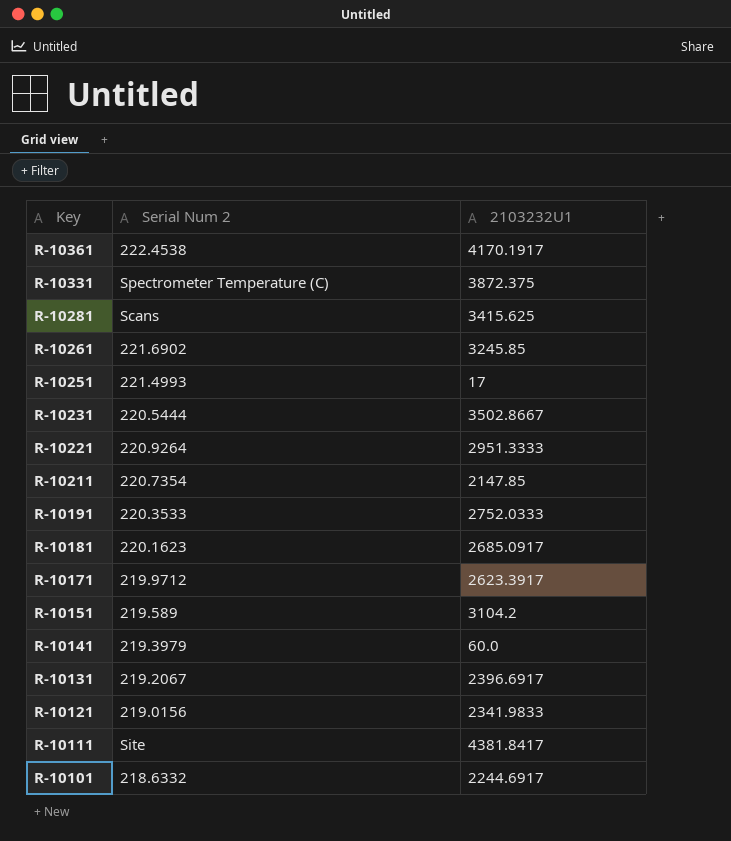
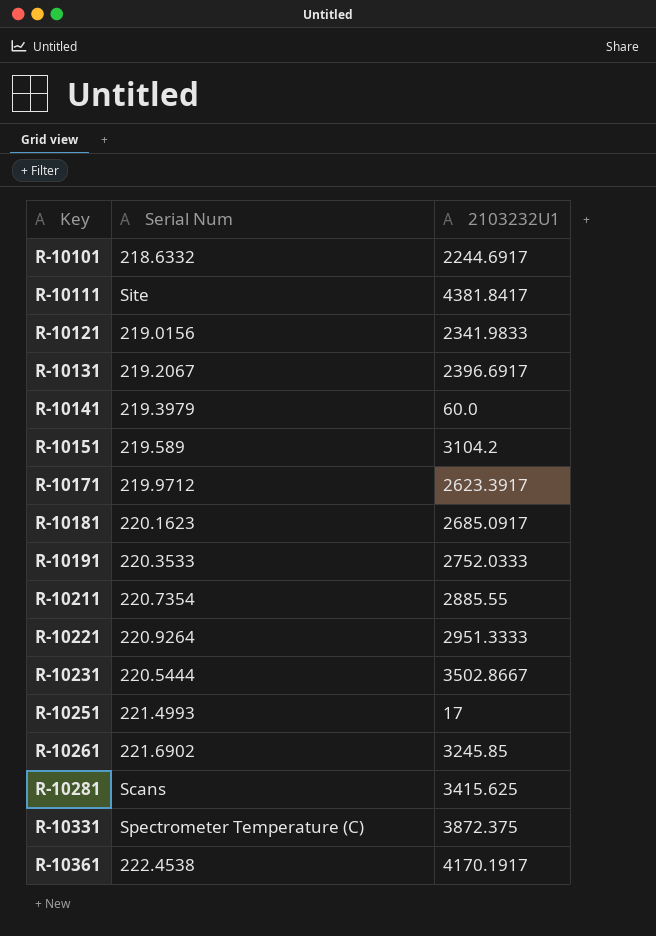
row order: Key descending -> Key ascending
column name: Serial Num 2 -> Serial Num
R-10211 | 2103232U1: 2147.85 -> 2885.55

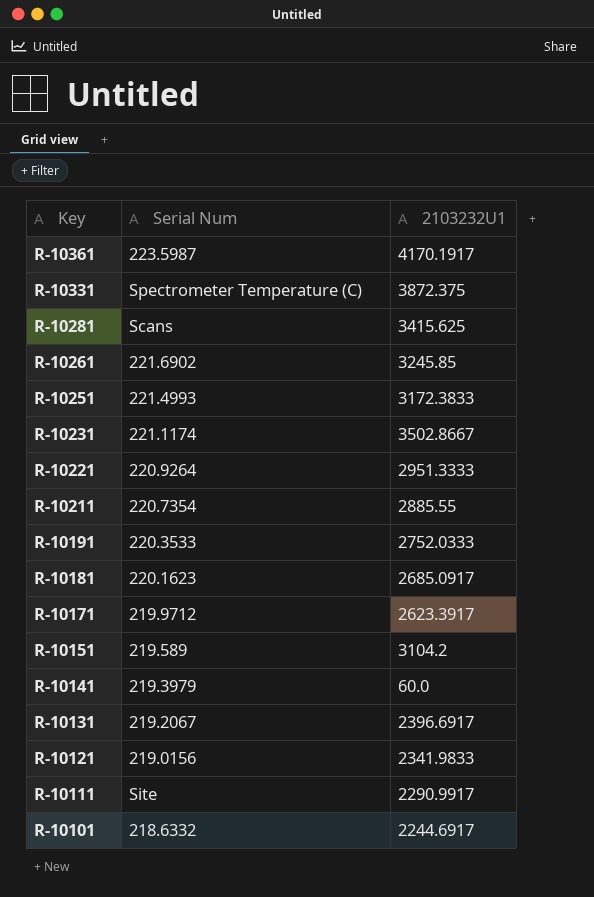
row order: Key ascending -> Key descending
R-10361 | Serial Num: 222.4538 -> 223.5987
R-10251 | 2103232U1: 17 -> 3172.3833
R-10231 | Serial Num: 220.5444 -> 221.1174
R-10111 | 2103232U1: 4381.8417 -> 2290.9917

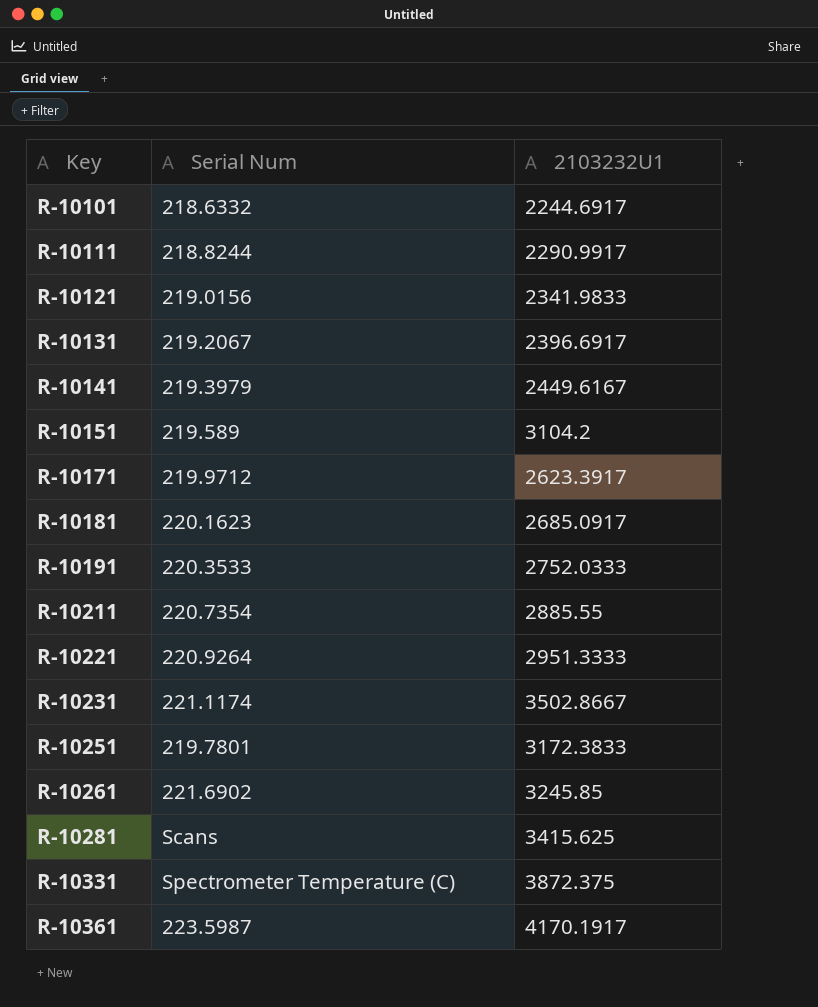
row order: Key descending -> Key ascending
R-10111 | Serial Num: Site -> 218.8244
R-10141 | 2103232U1: 60.0 -> 2449.6167
R-10251 | Serial Num: 221.4993 -> 219.7801

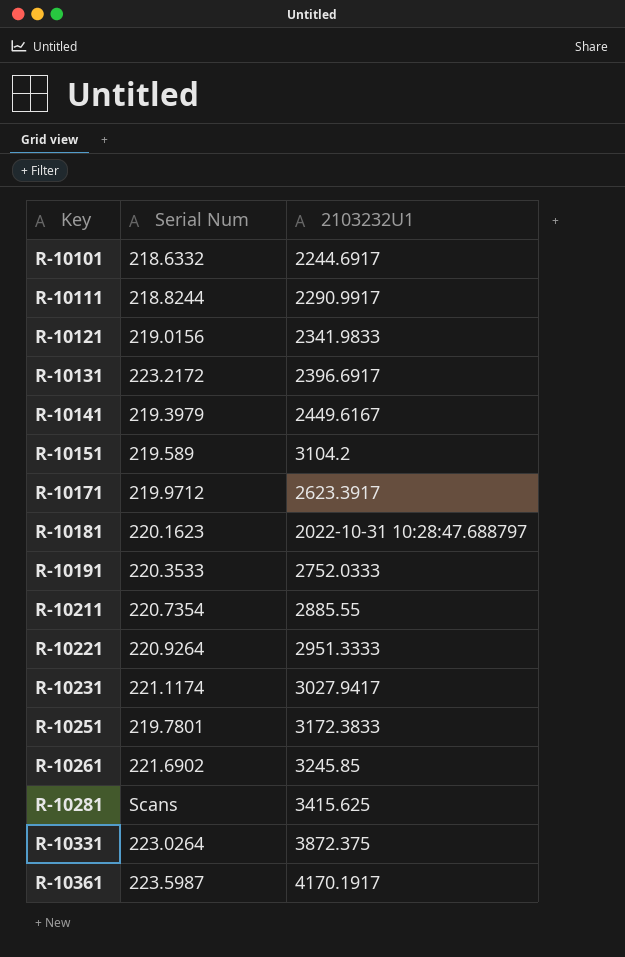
R-10131 | Serial Num: 219.2067 -> 223.2172
R-10181 | 2103232U1: 2685.0917 -> 2022-10-31 10:28:47.688797
R-10231 | 2103232U1: 3502.8667 -> 3027.9417
R-10331 | Serial Num: Spectrometer Temperature (C) -> 223.0264

